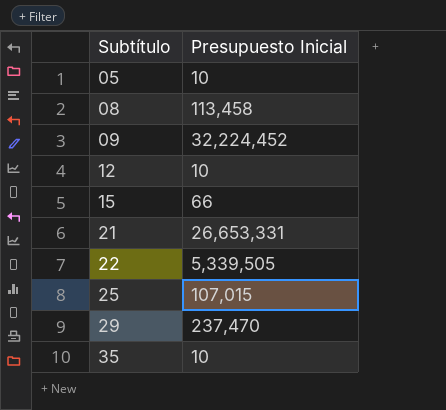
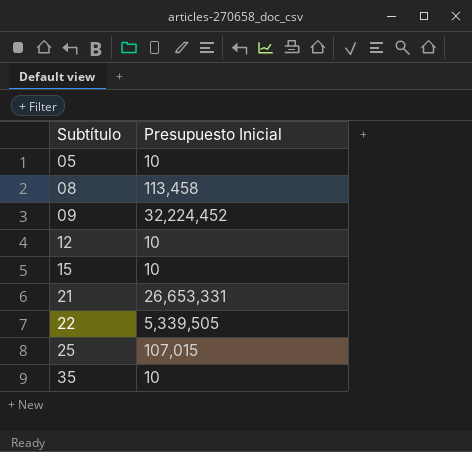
row 29: 237,470 -> none
15 | Presupuesto Inicial: 66 -> 10

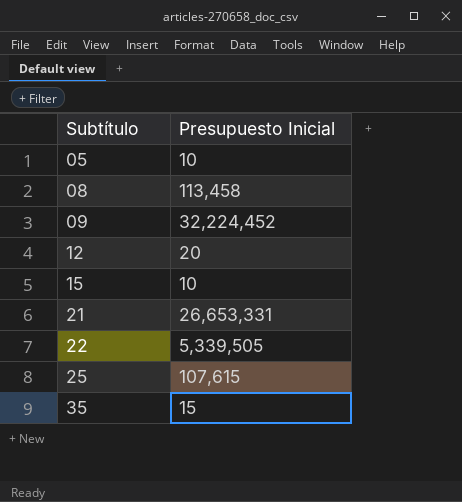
12 | Presupuesto Inicial: 10 -> 20
25 | Presupuesto Inicial: 107,015 -> 107,615
35 | Presupuesto Inicial: 10 -> 15

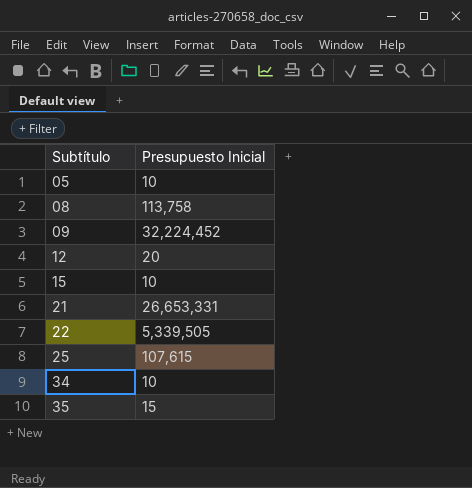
08 | Presupuesto Inicial: 113,458 -> 113,758
row 34: none -> 10

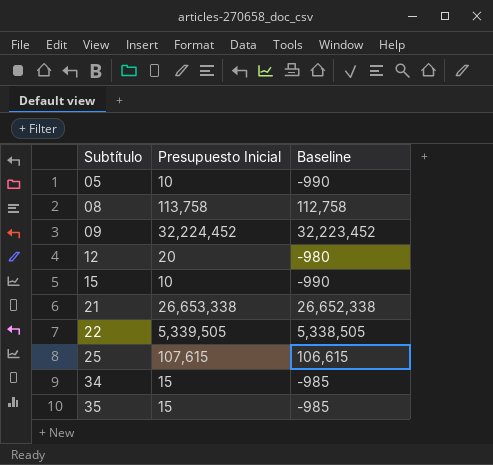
column Baseline | formula: none -> [Presupuesto Inicial] - 1000
21 | Presupuesto Inicial: 26,653,331 -> 26,653,338
34 | Presupuesto Inicial: 10 -> 15

